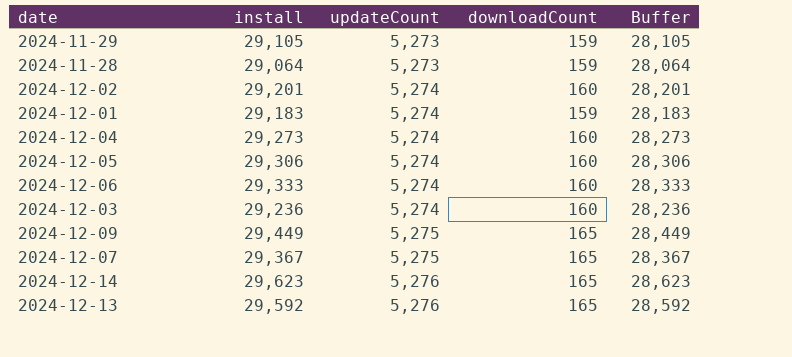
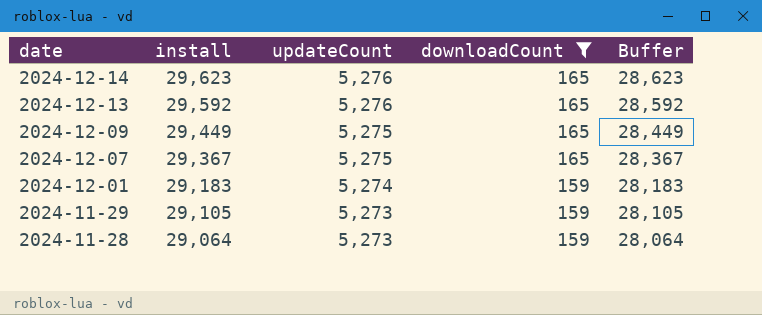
filter: none -> downloadCount != 160
row order: updateCount ascending -> date descending

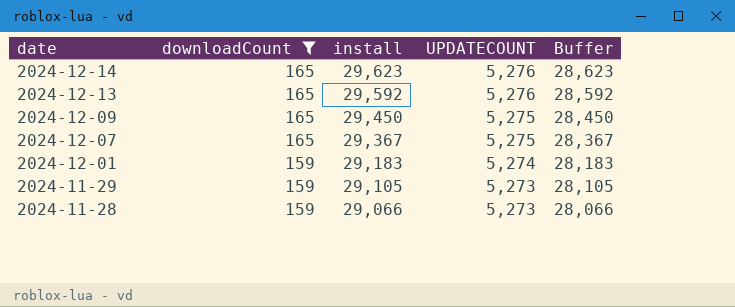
column downloadCount | position: 4 -> 2
column name: updateCount -> UPDATECOUNT
2024-12-09 | install: 29,449 -> 29,450
2024-12-09 | Buffer: 28,449 -> 28,450
2024-11-28 | install: 29,064 -> 29,066
2024-11-28 | Buffer: 28,064 -> 28,066

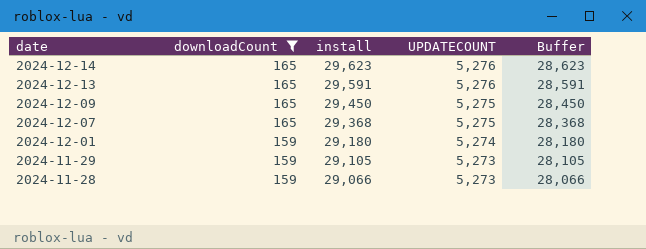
2024-12-13 | install: 29,592 -> 29,591
2024-12-13 | Buffer: 28,592 -> 28,591
2024-12-07 | install: 29,367 -> 29,368
2024-12-07 | Buffer: 28,367 -> 28,368
2024-12-01 | install: 29,183 -> 29,180
2024-12-01 | Buffer: 28,183 -> 28,180

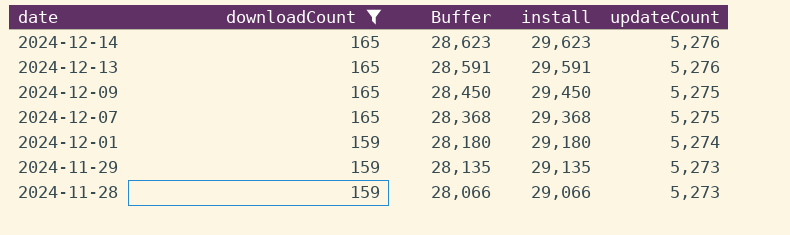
column Buffer | position: 5 -> 3
column name: UPDATECOUNT -> updateCount
2024-11-29 | Buffer: 28,105 -> 28,135
2024-11-29 | install: 29,105 -> 29,135

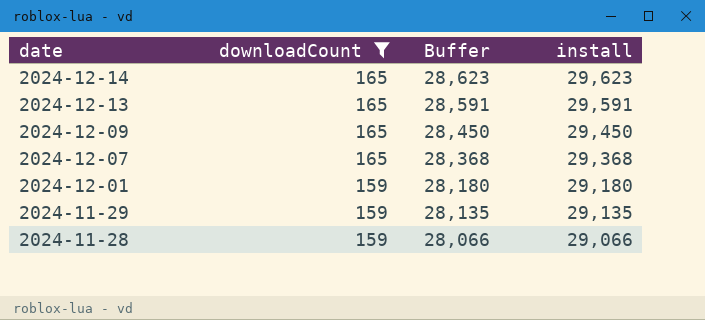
column updateCount | position: 5 -> none

